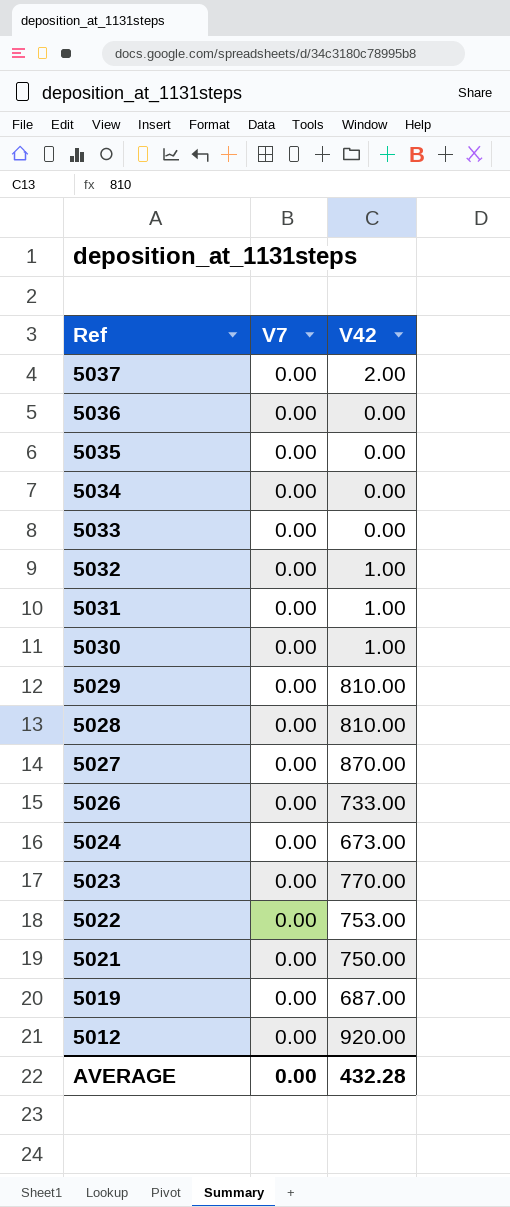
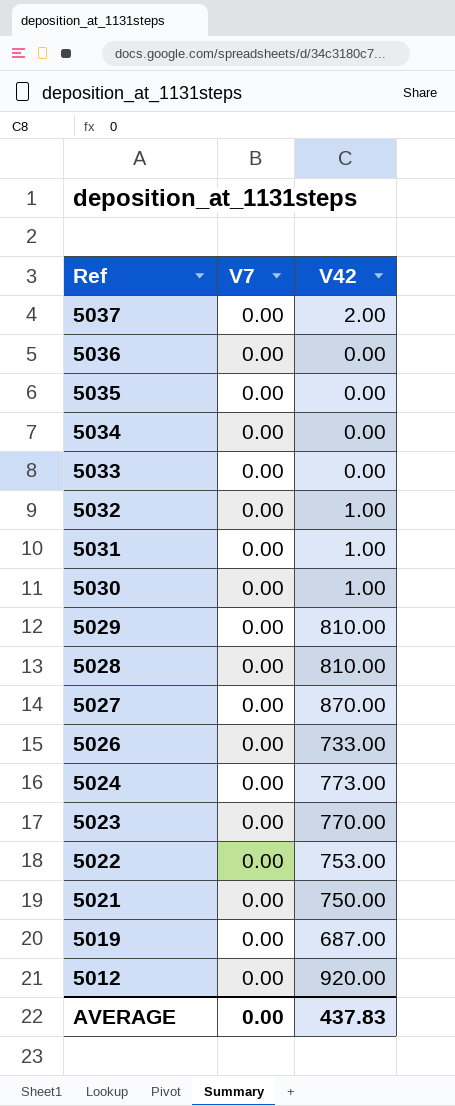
5024 | V42: 673.00 -> 773.00
AVERAGE | V42: 432.28 -> 437.83

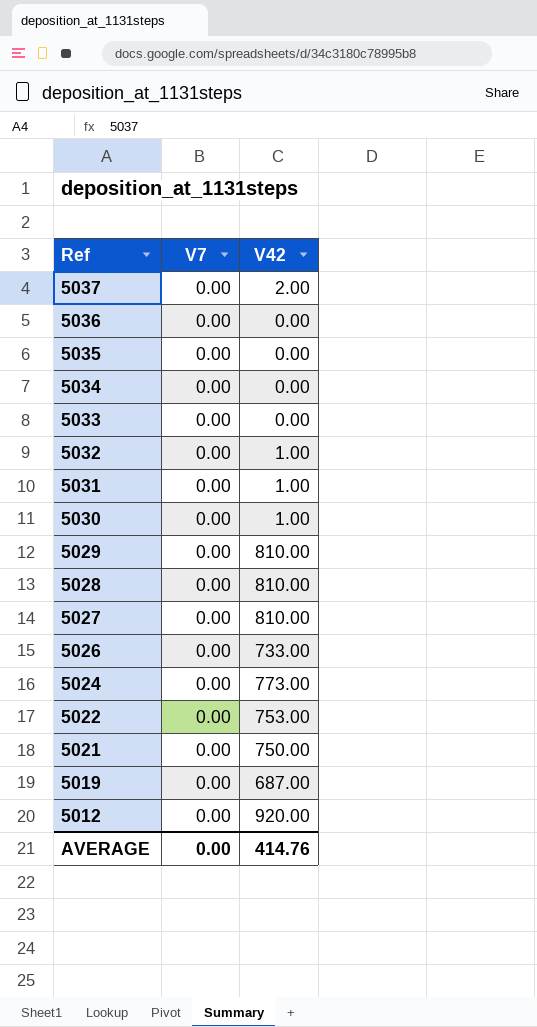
row 5023: 0.00 | 770.00 -> none
5027 | V42: 870.00 -> 810.00
AVERAGE | V42: 437.83 -> 414.76

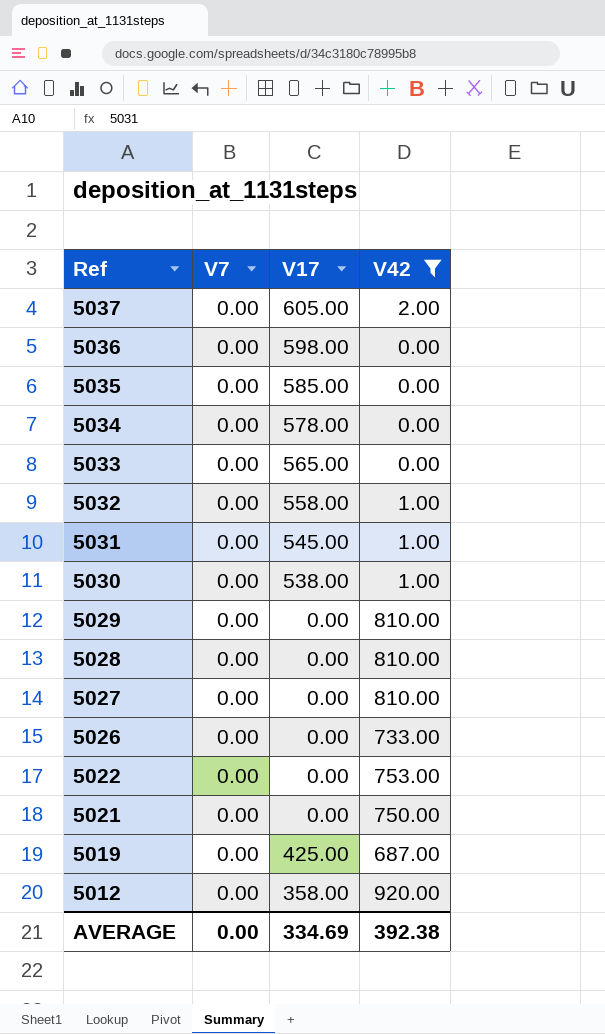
filter: none -> V42 != 773.00
column V17 | position: none -> 3
AVERAGE | V42: 414.76 -> 392.38

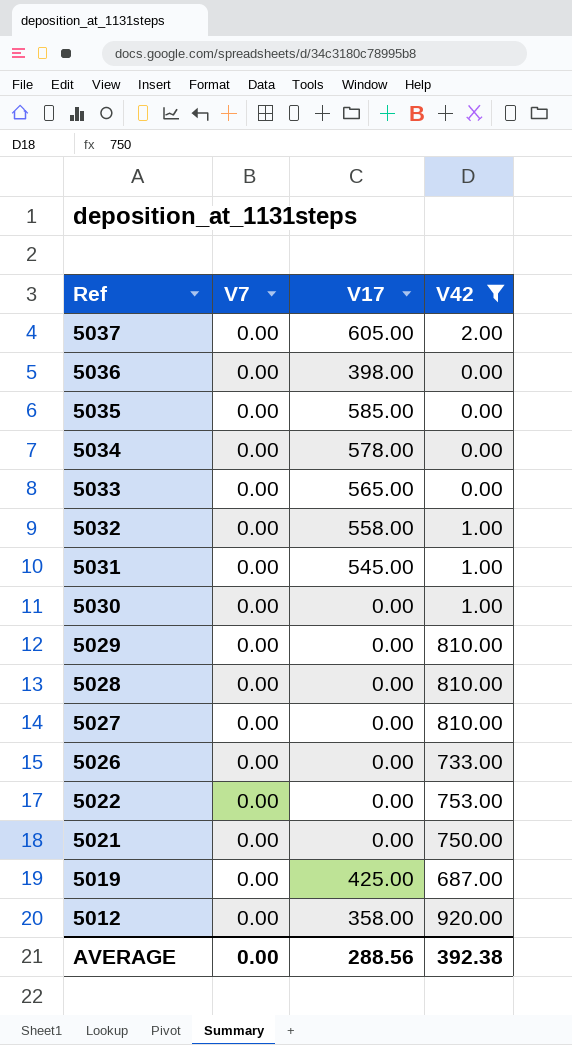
5036 | V17: 598.00 -> 398.00
5030 | V17: 538.00 -> 0.00
AVERAGE | V17: 334.69 -> 288.56

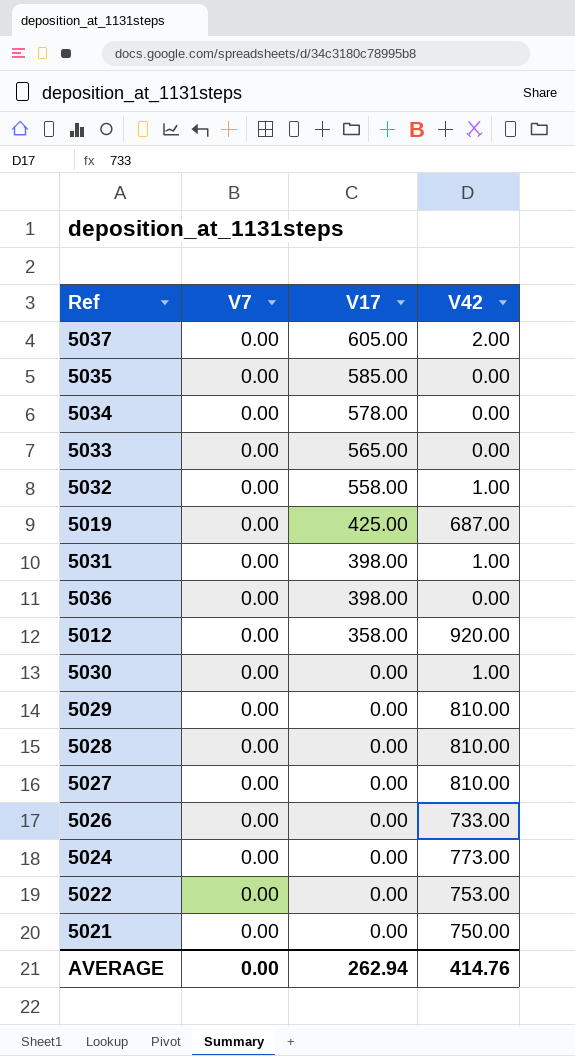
filter: V42 != 773.00 -> none
row order: Ref descending -> V17 descending
5031 | V17: 545.00 -> 398.00
AVERAGE | V17: 288.56 -> 262.94
AVERAGE | V42: 392.38 -> 414.76

